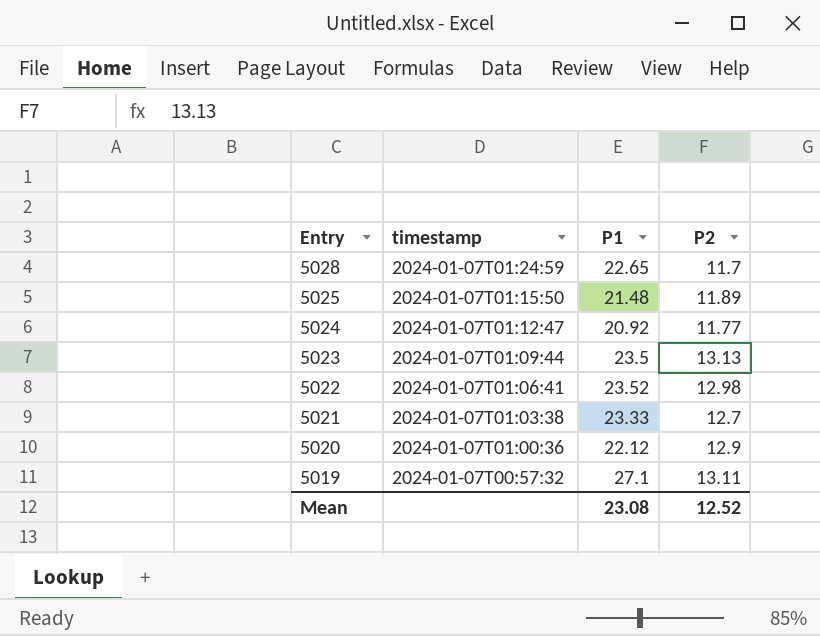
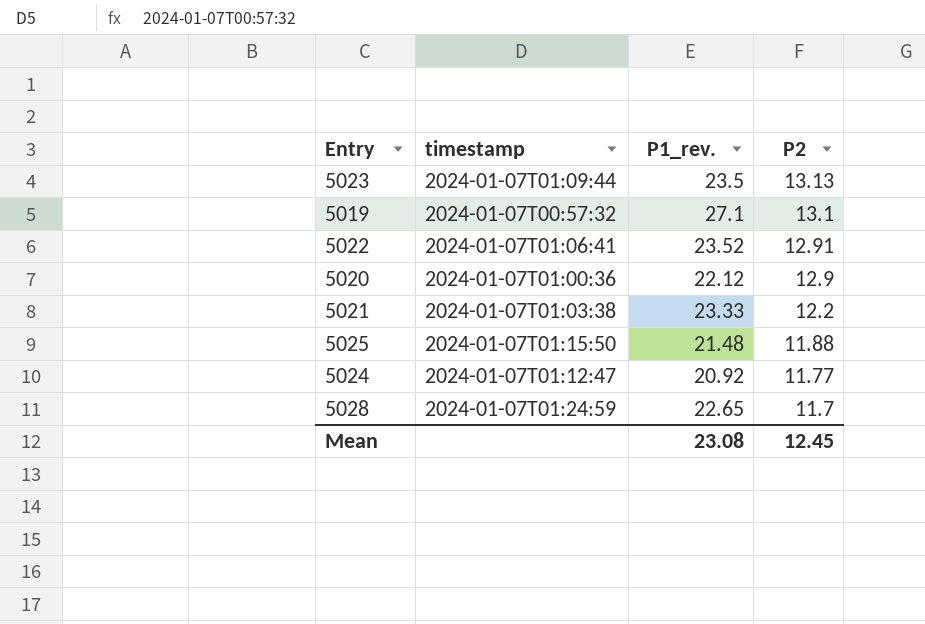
row order: Entry descending -> P2 descending
column name: P1 -> P1_rev.
5019 | P2: 13.11 -> 13.1
5022 | P2: 12.98 -> 12.91
5021 | P2: 12.7 -> 12.2
5025 | P2: 11.89 -> 11.88
Mean | P2: 12.52 -> 12.45

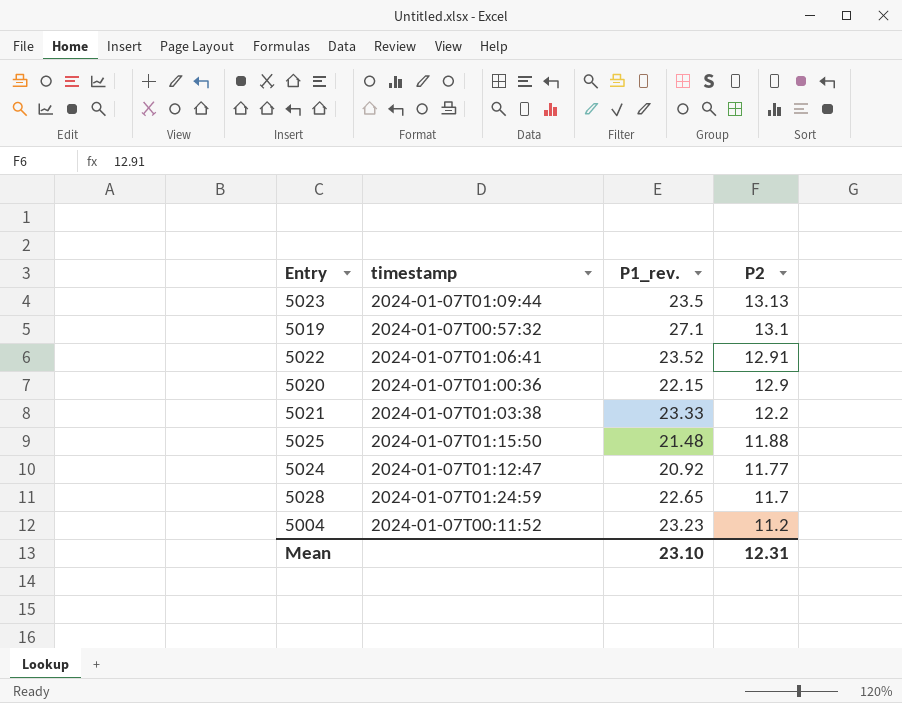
5020 | P1_rev.: 22.12 -> 22.15
row 5004: none -> 2024-01-07T00:11:52 | 23.23 | 11.2
Mean | P1_rev.: 23.08 -> 23.10
Mean | P2: 12.45 -> 12.31

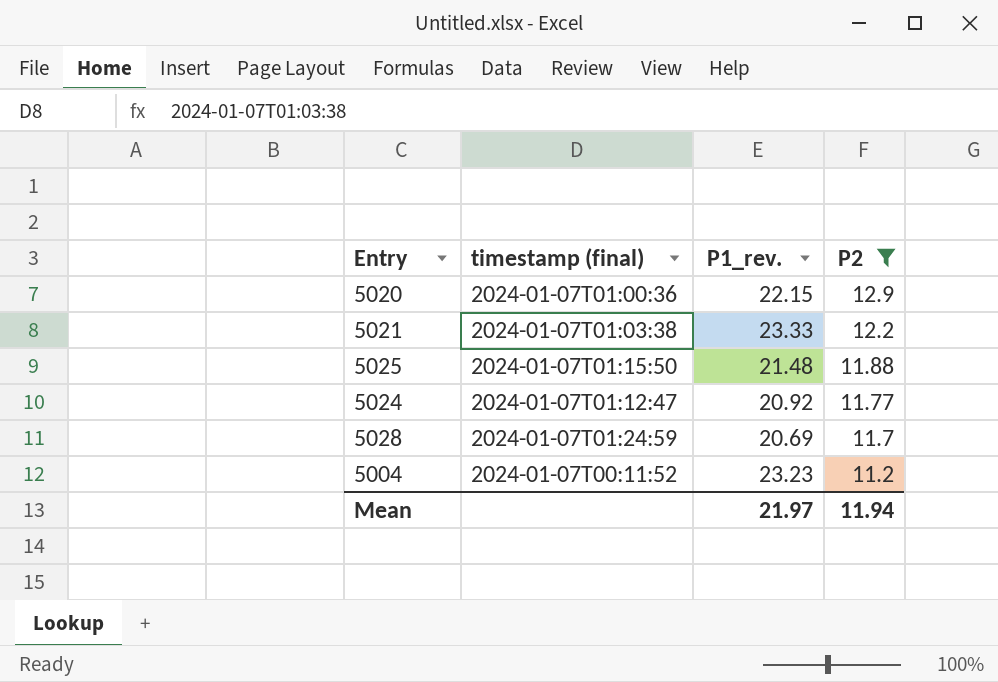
filter: none -> P2 <= 12.9
column name: timestamp -> timestamp (final)
5028 | P1_rev.: 22.65 -> 20.69
Mean | P1_rev.: 23.10 -> 21.97
Mean | P2: 12.31 -> 11.94

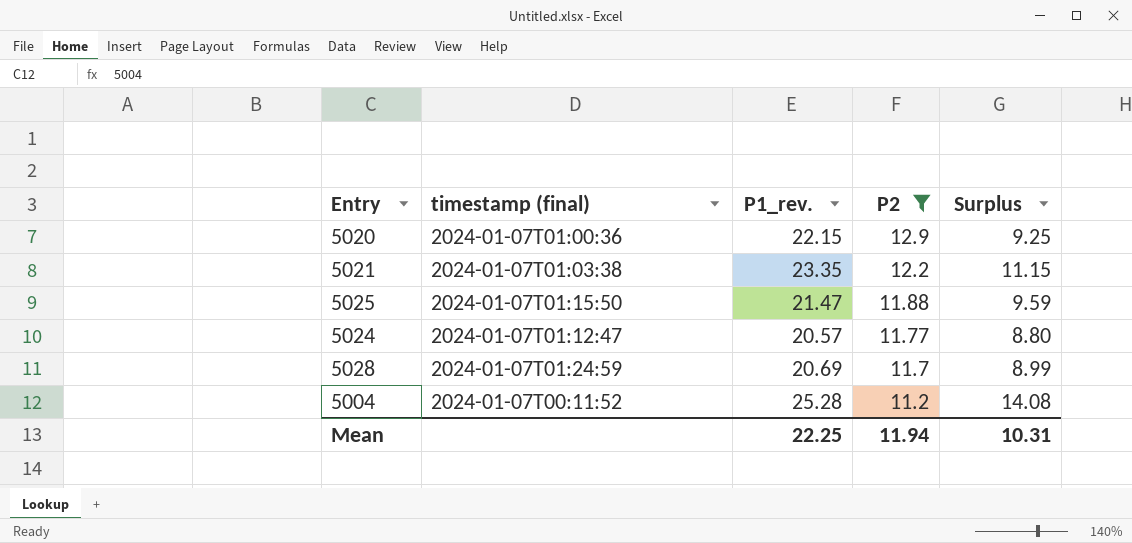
column Surplus | formula: none -> [P1_rev.] - [P2]
5021 | P1_rev.: 23.33 -> 23.35
5025 | P1_rev.: 21.48 -> 21.47
5024 | P1_rev.: 20.92 -> 20.57
5004 | P1_rev.: 23.23 -> 25.28
Mean | P1_rev.: 21.97 -> 22.25

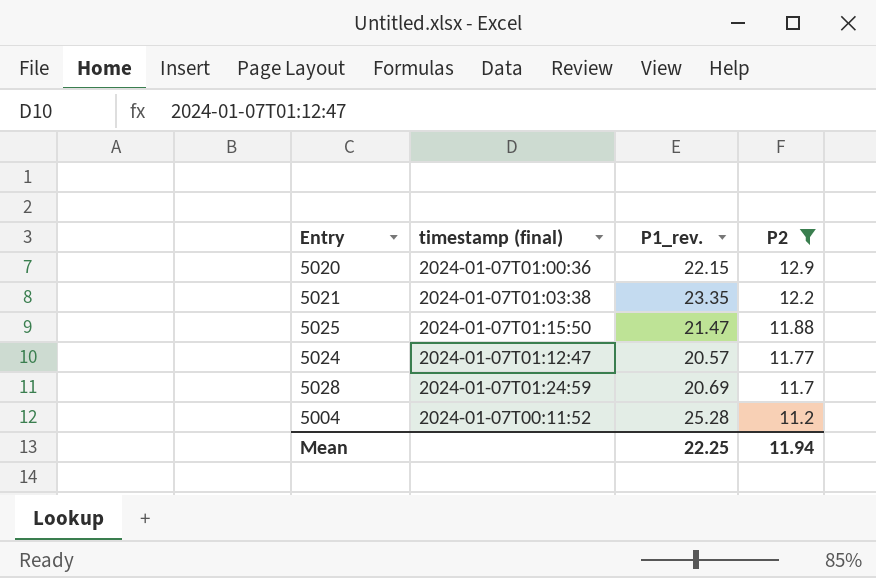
column Surplus | formula: [P1_rev.] - [P2] -> none

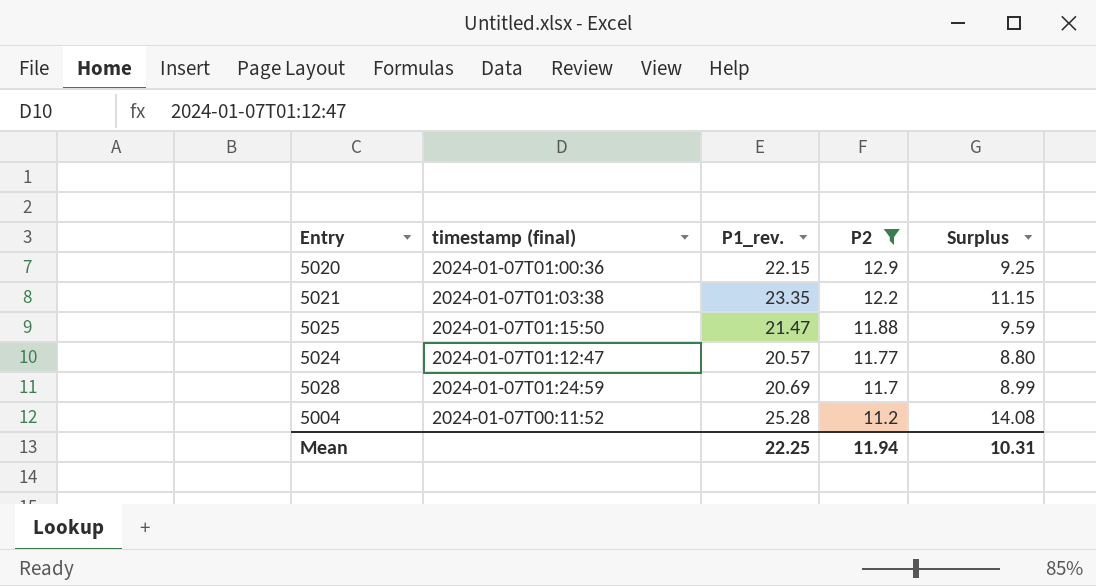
column Surplus | formula: none -> [P1_rev.] - [P2]

